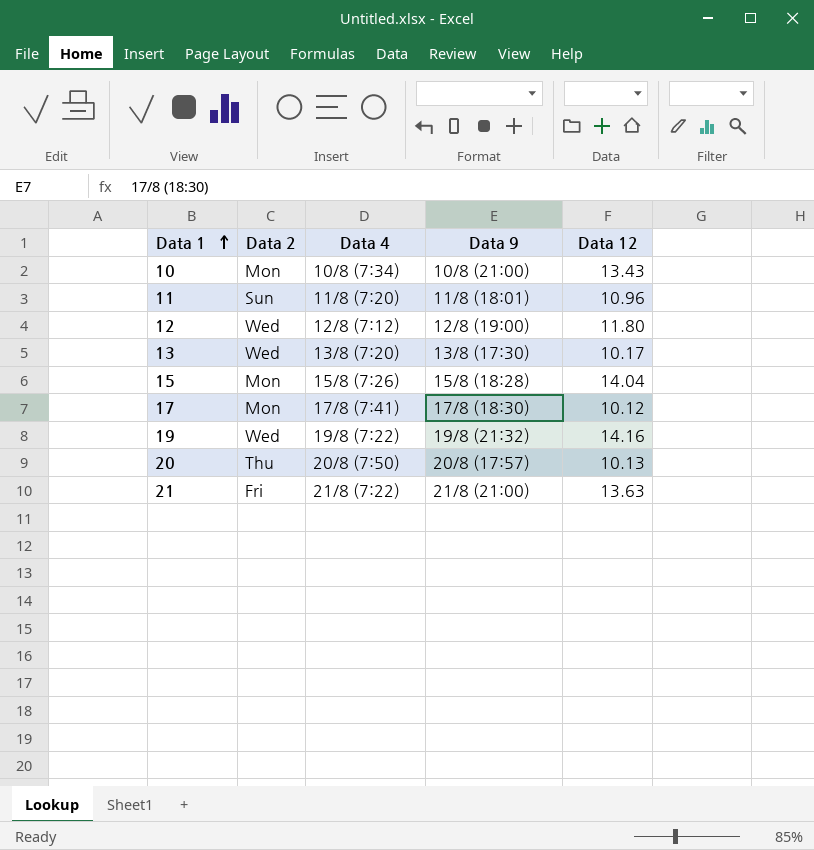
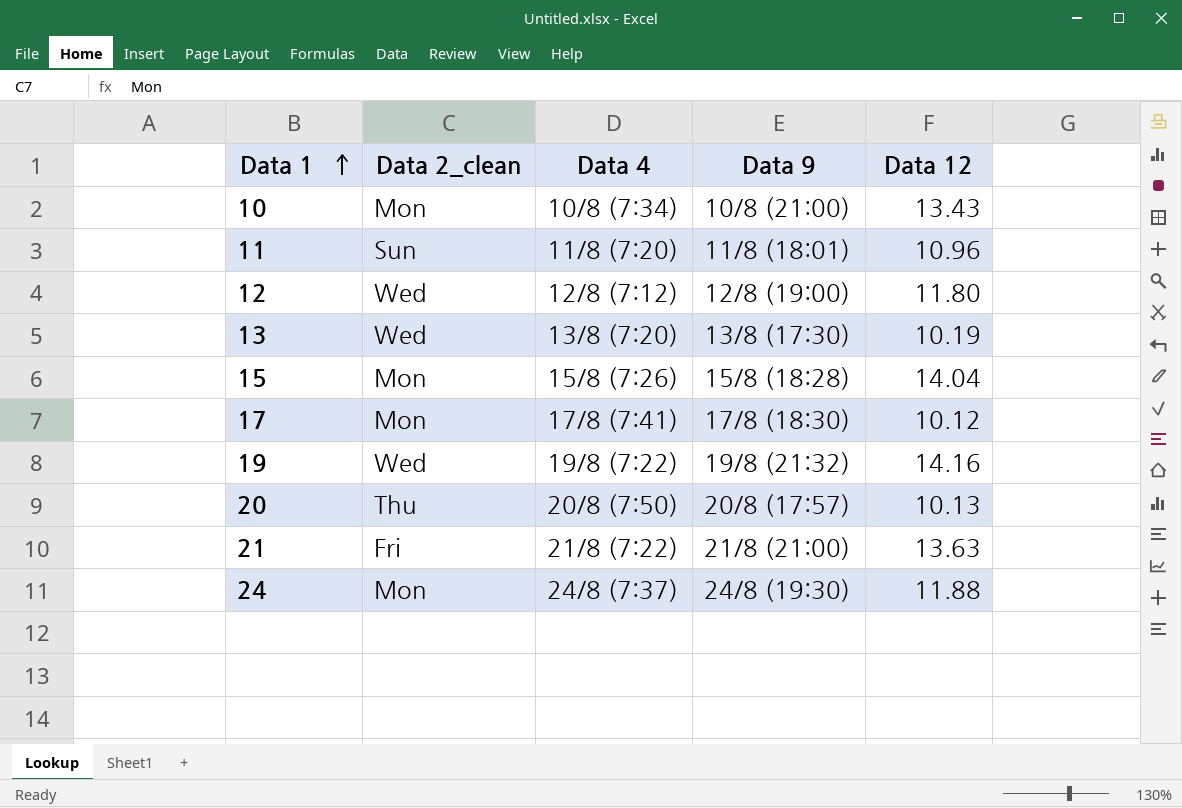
column name: Data 2 -> Data 2_clean
13 | Data 12: 10.17 -> 10.19
row 24: none -> Mon | 24/8 (7:37) | 24/8 (19:30) | 11.88

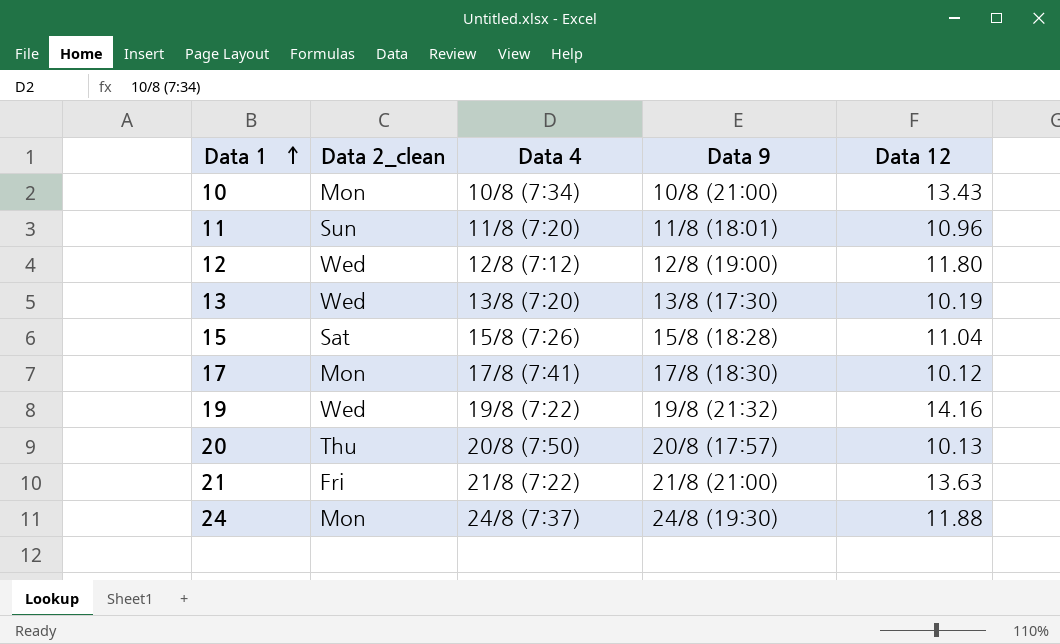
15 | Data 2_clean: Mon -> Sat
15 | Data 12: 14.04 -> 11.04

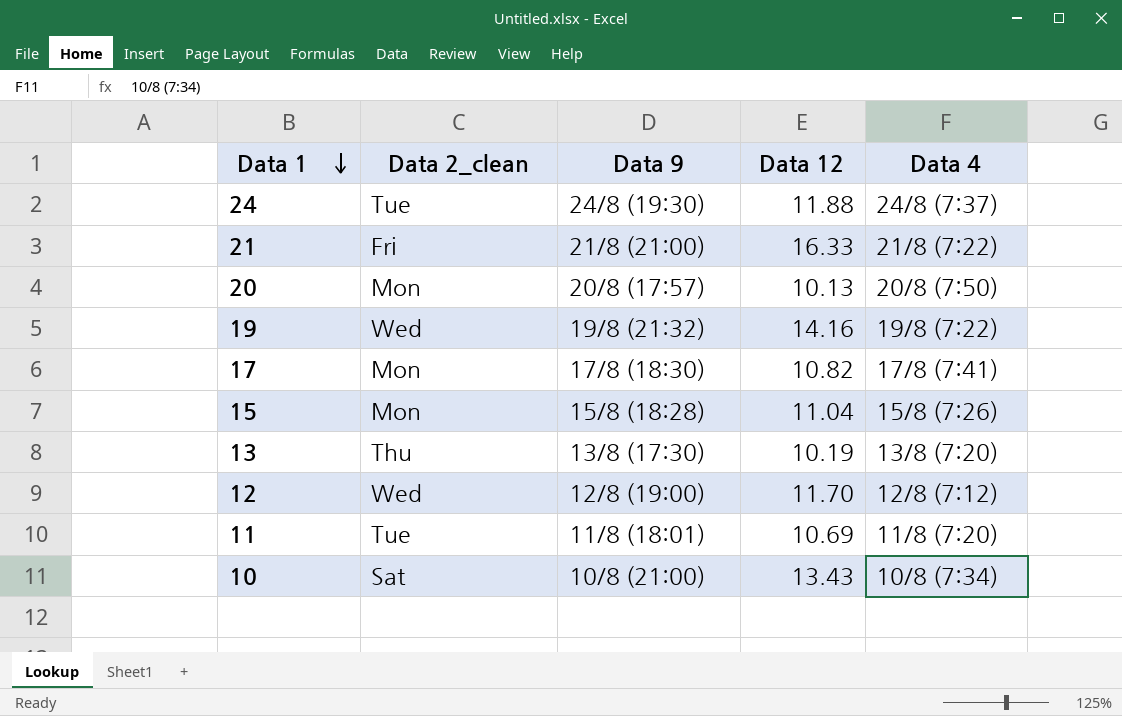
row order: Data 1 ascending -> Data 1 descending
column Data 4 | position: 3 -> 5
24 | Data 2_clean: Mon -> Tue
21 | Data 12: 13.63 -> 16.33
20 | Data 2_clean: Thu -> Mon
17 | Data 12: 10.12 -> 10.82
15 | Data 2_clean: Sat -> Mon
13 | Data 2_clean: Wed -> Thu
12 | Data 12: 11.80 -> 11.70
11 | Data 2_clean: Sun -> Tue
11 | Data 12: 10.96 -> 10.69
10 | Data 2_clean: Mon -> Sat

